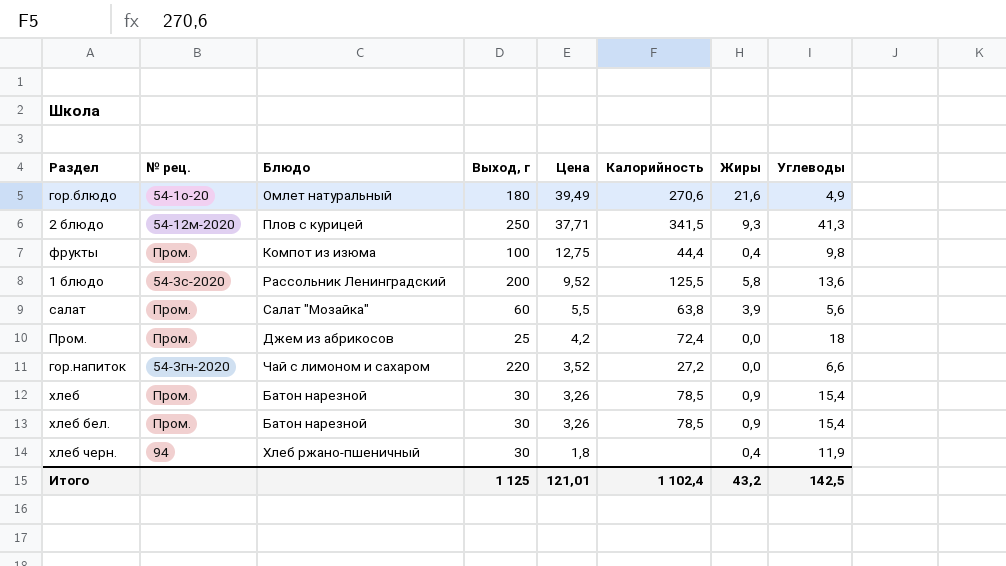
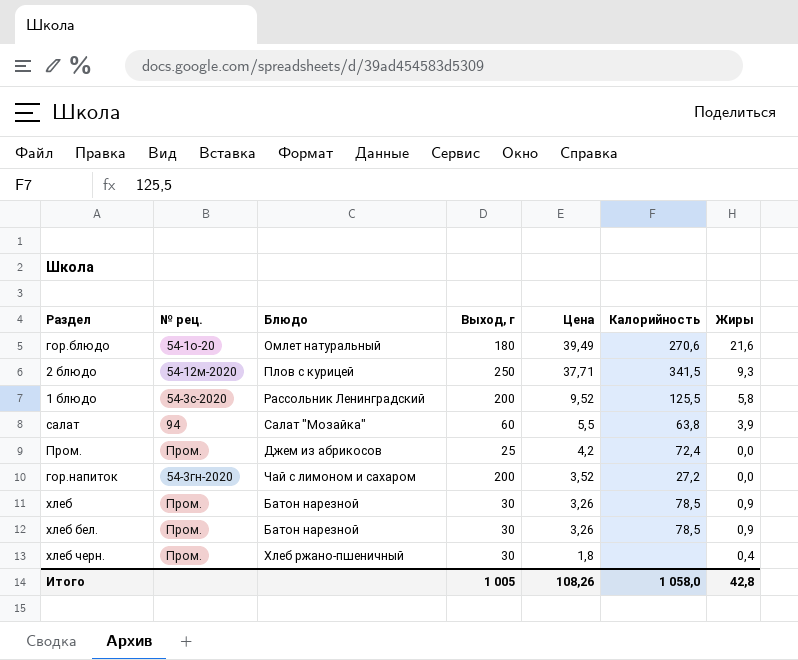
column Углеводы | position: 8 -> none
row фрукты: Пром. | Компот из изюма | 100 | 12,75 | 44,4 | 0,4 | 9,8 -> none
салат | № рец.: Пром. -> 94
гор.напиток | Выход, г: 220 -> 200
хлеб черн. | № рец.: 94 -> Пром.
Итого | Выход, г: 1 125 -> 1 005
Итого | Цена: 121,01 -> 108,26
Итого | Калорийность: 1 102,4 -> 1 058,0
Итого | Жиры: 43,2 -> 42,8

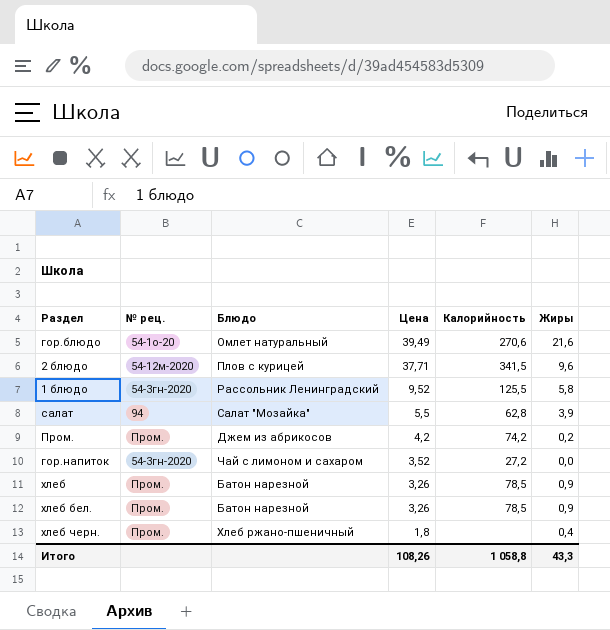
column Выход, г | position: 4 -> none
2 блюдо | Жиры: 9,3 -> 9,6
1 блюдо | № рец.: 54-3с-2020 -> 54-3гн-2020
салат | Калорийность: 63,8 -> 62,8
Пром. | Калорийность: 72,4 -> 74,2
Пром. | Жиры: 0,0 -> 0,2
Итого | Калорийность: 1 058,0 -> 1 058,8
Итого | Жиры: 42,8 -> 43,3

